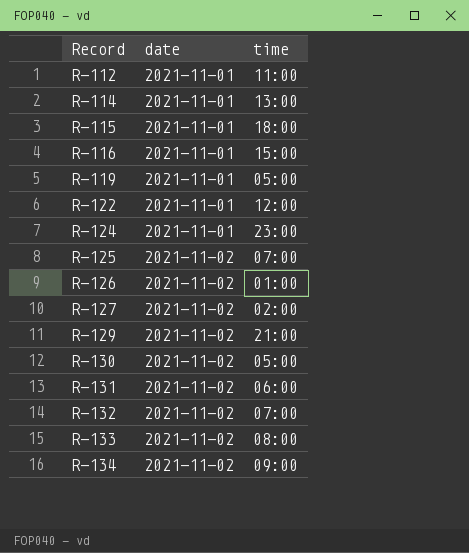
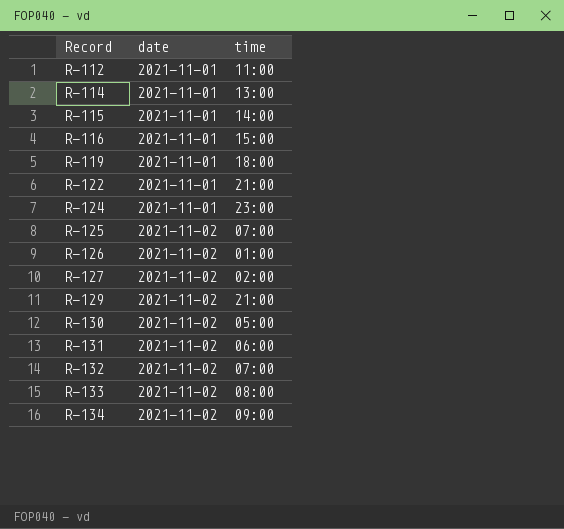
R-115 | time: 18:00 -> 14:00
R-119 | time: 05:00 -> 18:00
R-122 | time: 12:00 -> 21:00

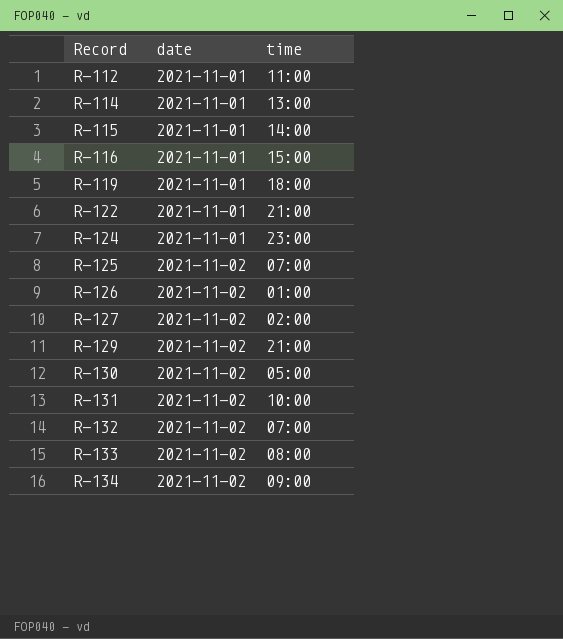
R-131 | time: 06:00 -> 10:00

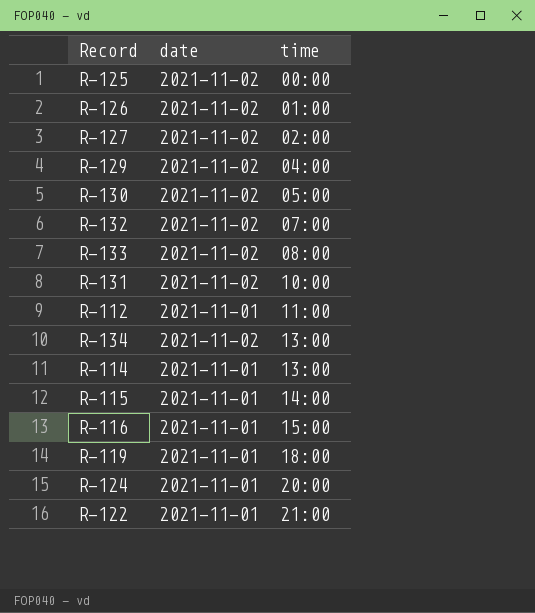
row order: Record ascending -> time ascending
R-125 | time: 07:00 -> 00:00
R-129 | time: 21:00 -> 04:00
R-134 | time: 09:00 -> 13:00
R-124 | time: 23:00 -> 20:00

